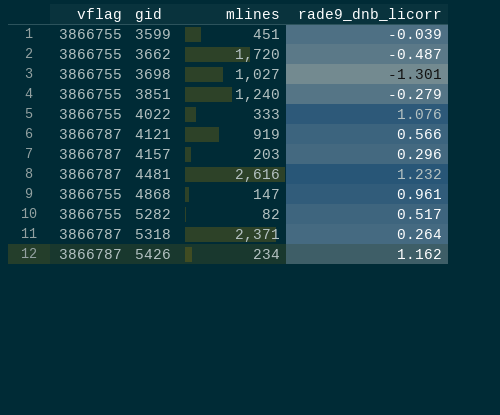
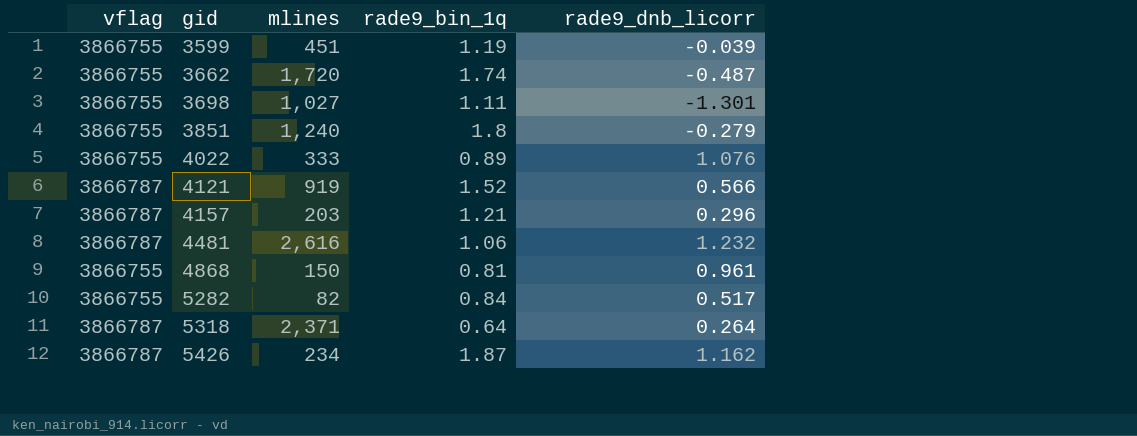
column rade9_bin_1q | position: none -> 4
4868 | mlines: 147 -> 150

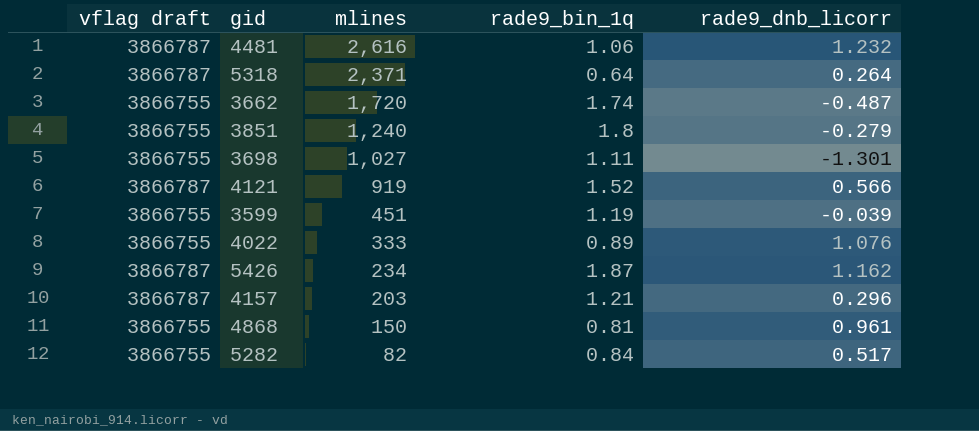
row order: gid ascending -> mlines descending
column name: vflag -> vflag draft

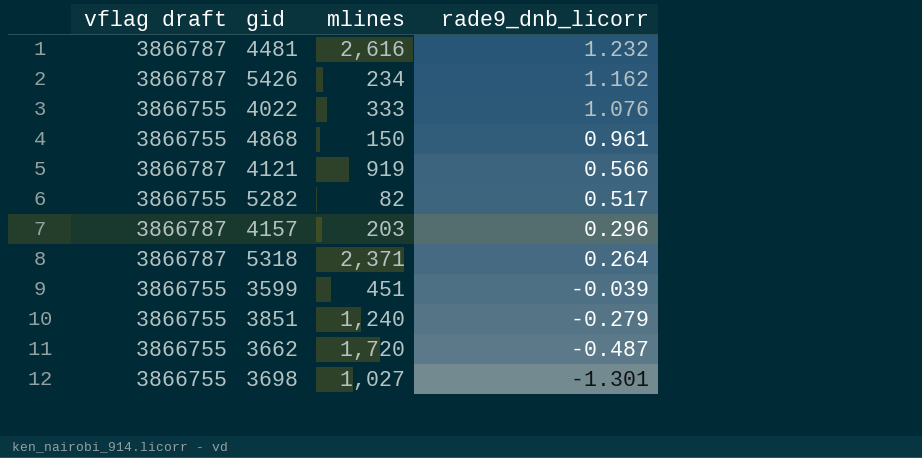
row order: mlines descending -> rade9_dnb_licorr descending
column rade9_bin_1q | position: 4 -> none

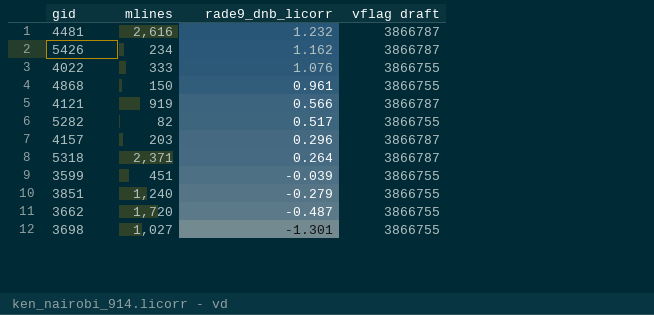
column vflag draft | position: 1 -> 4

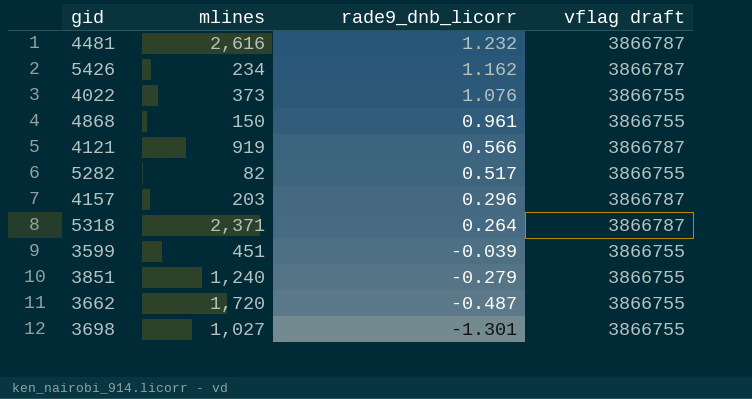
4022 | mlines: 333 -> 373

